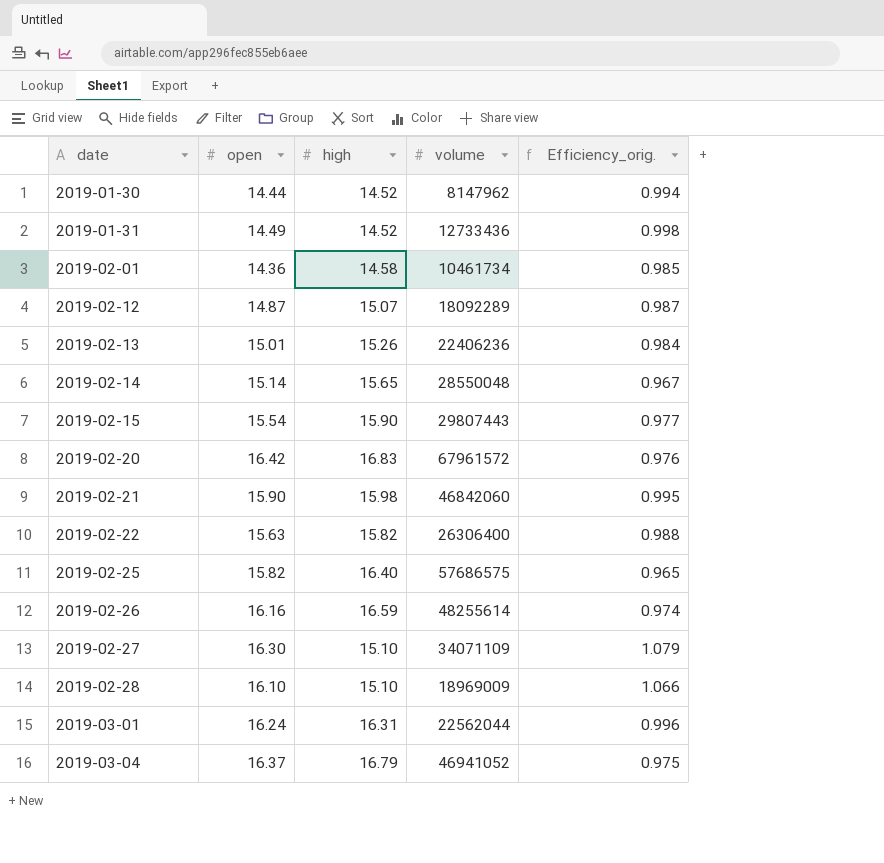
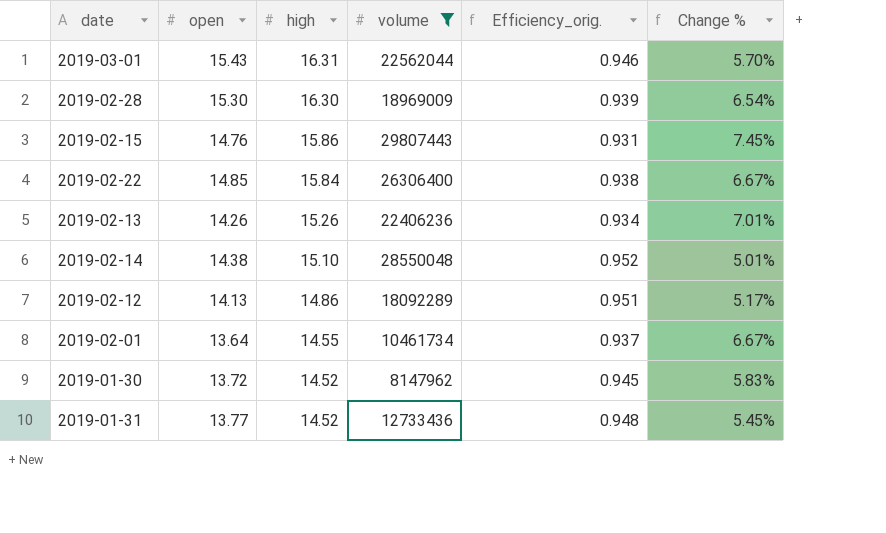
filter: none -> volume <= 29807443
row order: date ascending -> high descending
column Change % | formula: none -> ([high] - [open]) / [open]
2019-03-01 | open: 16.24 -> 15.43
2019-03-01 | Efficiency_orig.: 0.996 -> 0.946
2019-02-28 | open: 16.10 -> 15.30
2019-02-28 | high: 15.10 -> 16.30
2019-02-28 | Efficiency_orig.: 1.066 -> 0.939
2019-02-15 | open: 15.54 -> 14.76
2019-02-15 | high: 15.90 -> 15.86
2019-02-15 | Efficiency_orig.: 0.977 -> 0.931
2019-02-22 | open: 15.63 -> 14.85
2019-02-22 | high: 15.82 -> 15.84
2019-02-22 | Efficiency_orig.: 0.988 -> 0.938
2019-02-13 | open: 15.01 -> 14.26
2019-02-13 | Efficiency_orig.: 0.984 -> 0.934
2019-02-14 | open: 15.14 -> 14.38
2019-02-14 | high: 15.65 -> 15.10
2019-02-14 | Efficiency_orig.: 0.967 -> 0.952
2019-02-12 | open: 14.87 -> 14.13
2019-02-12 | high: 15.07 -> 14.86
2019-02-12 | Efficiency_orig.: 0.987 -> 0.951
2019-02-01 | open: 14.36 -> 13.64
2019-02-01 | high: 14.58 -> 14.55
2019-02-01 | Efficiency_orig.: 0.985 -> 0.937
2019-01-30 | open: 14.44 -> 13.72
2019-01-30 | Efficiency_orig.: 0.994 -> 0.945
2019-01-31 | open: 14.49 -> 13.77
2019-01-31 | Efficiency_orig.: 0.998 -> 0.948

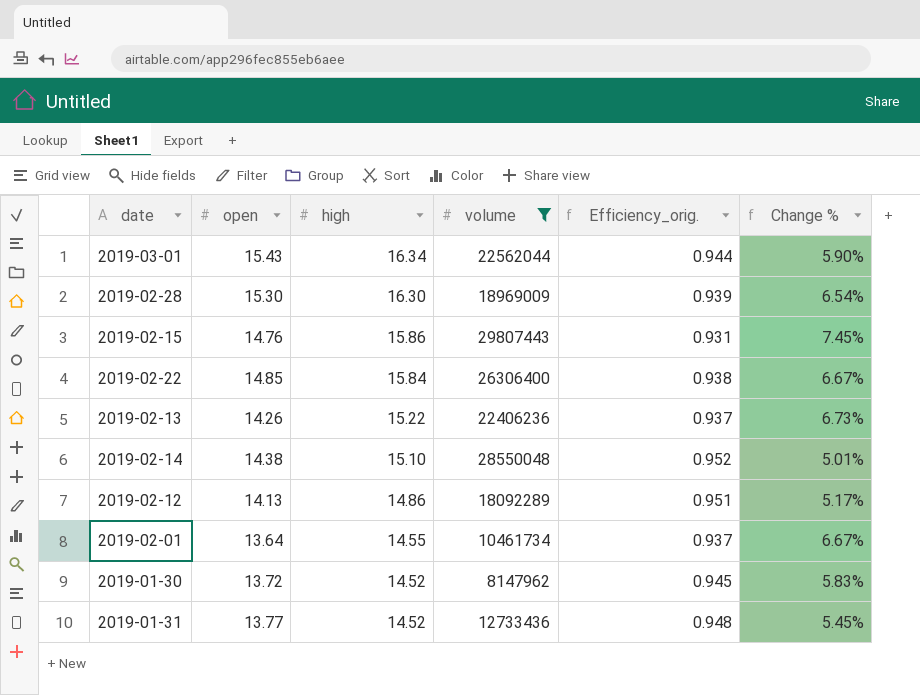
2019-03-01 | high: 16.31 -> 16.34
2019-03-01 | Efficiency_orig.: 0.946 -> 0.944
2019-03-01 | Change %: 5.70% -> 5.90%
2019-02-13 | high: 15.26 -> 15.22
2019-02-13 | Efficiency_orig.: 0.934 -> 0.937
2019-02-13 | Change %: 7.01% -> 6.73%

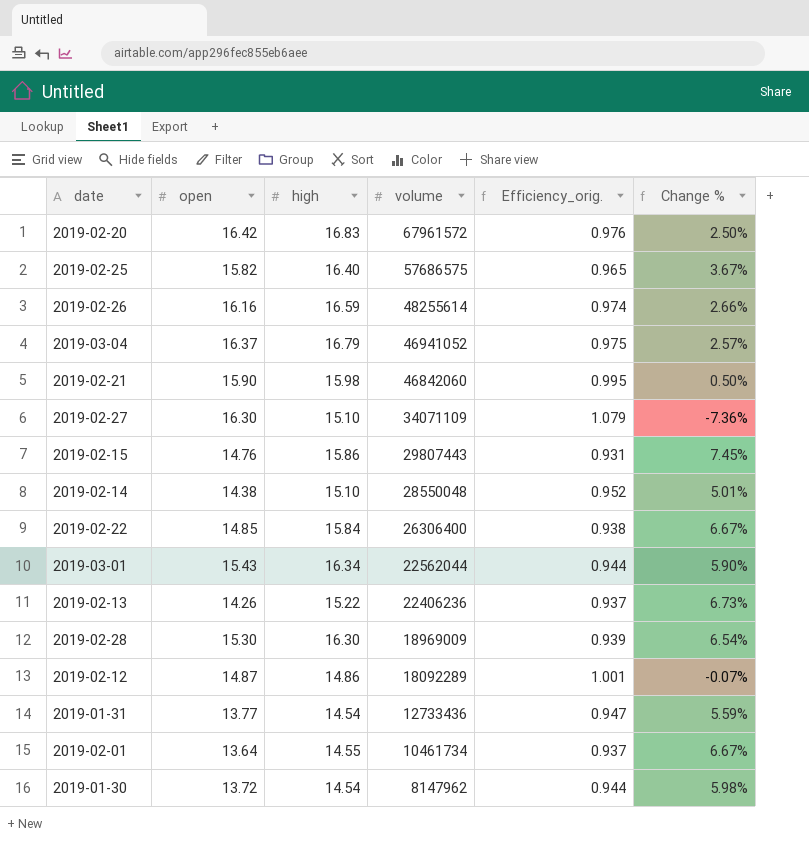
filter: volume <= 29807443 -> none
row order: high descending -> volume descending
2019-02-12 | open: 14.13 -> 14.87
2019-02-12 | Efficiency_orig.: 0.951 -> 1.001
2019-02-12 | Change %: 5.17% -> -0.07%
2019-01-31 | high: 14.52 -> 14.54
2019-01-31 | Efficiency_orig.: 0.948 -> 0.947
2019-01-31 | Change %: 5.45% -> 5.59%
2019-01-30 | high: 14.52 -> 14.54
2019-01-30 | Efficiency_orig.: 0.945 -> 0.944
2019-01-30 | Change %: 5.83% -> 5.98%

